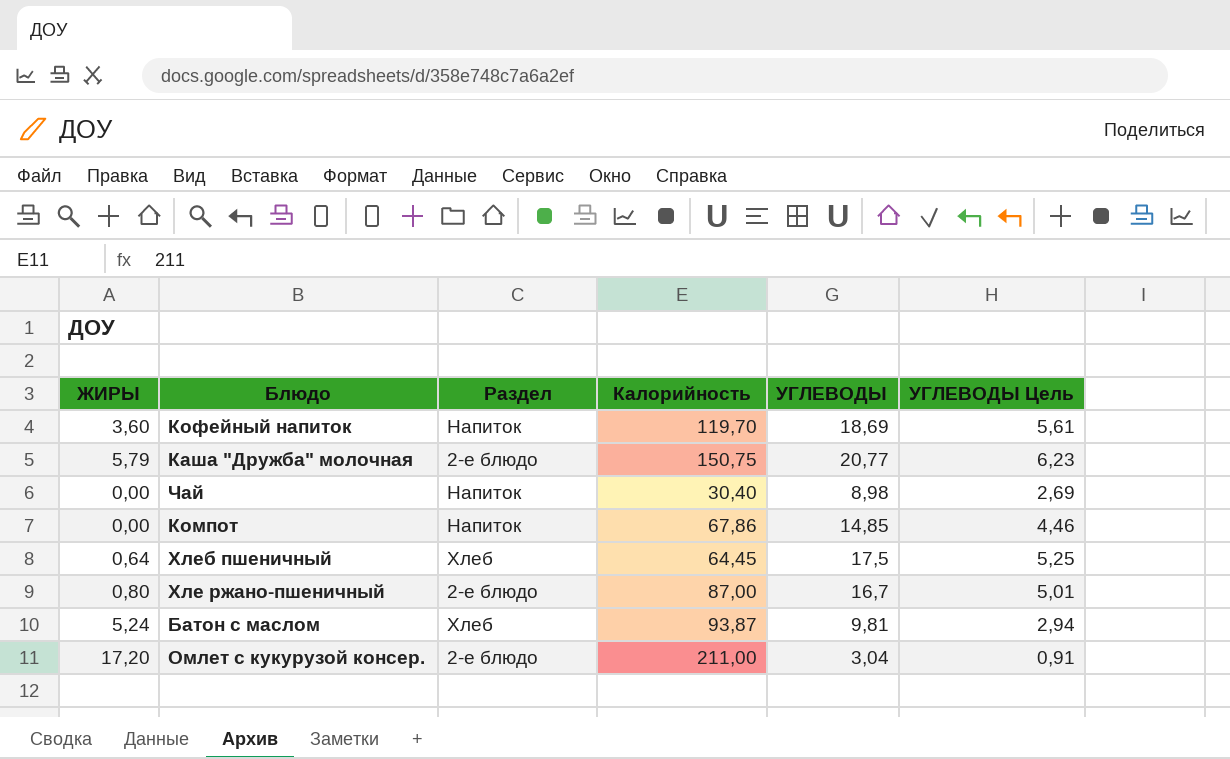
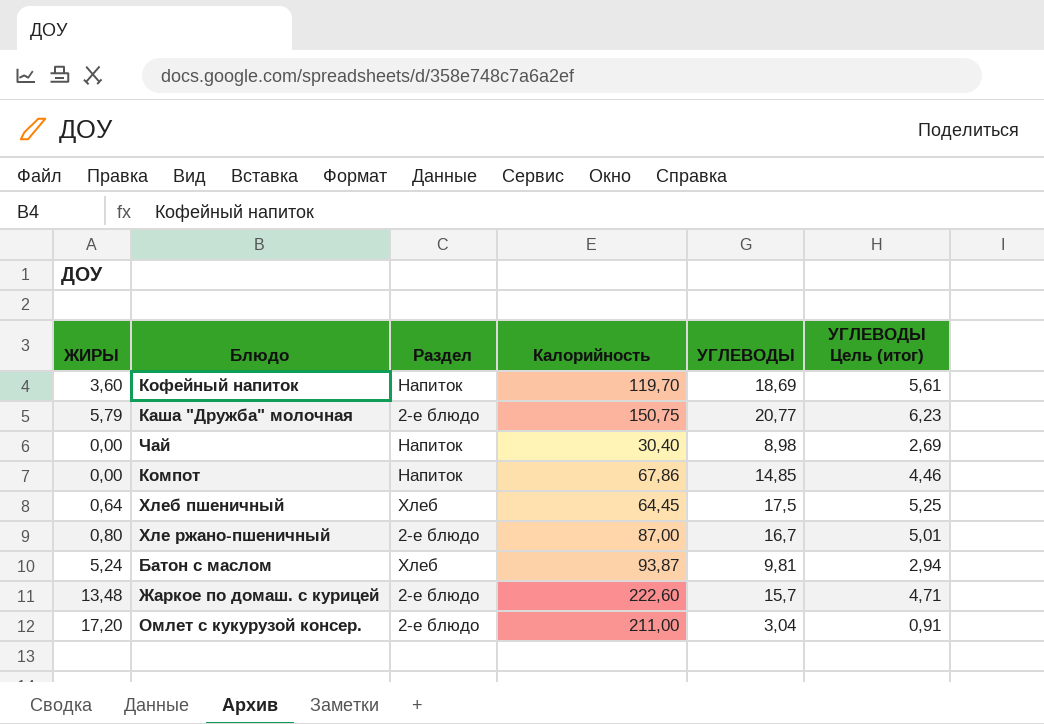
column name: УГЛЕВОДЫ Цель -> УГЛЕВОДЫ Цель (итог)
row Жаркое по домаш. с курицей: none -> 13,48 | 2-е блюдо | 222,60 | 15,7 | 4,71

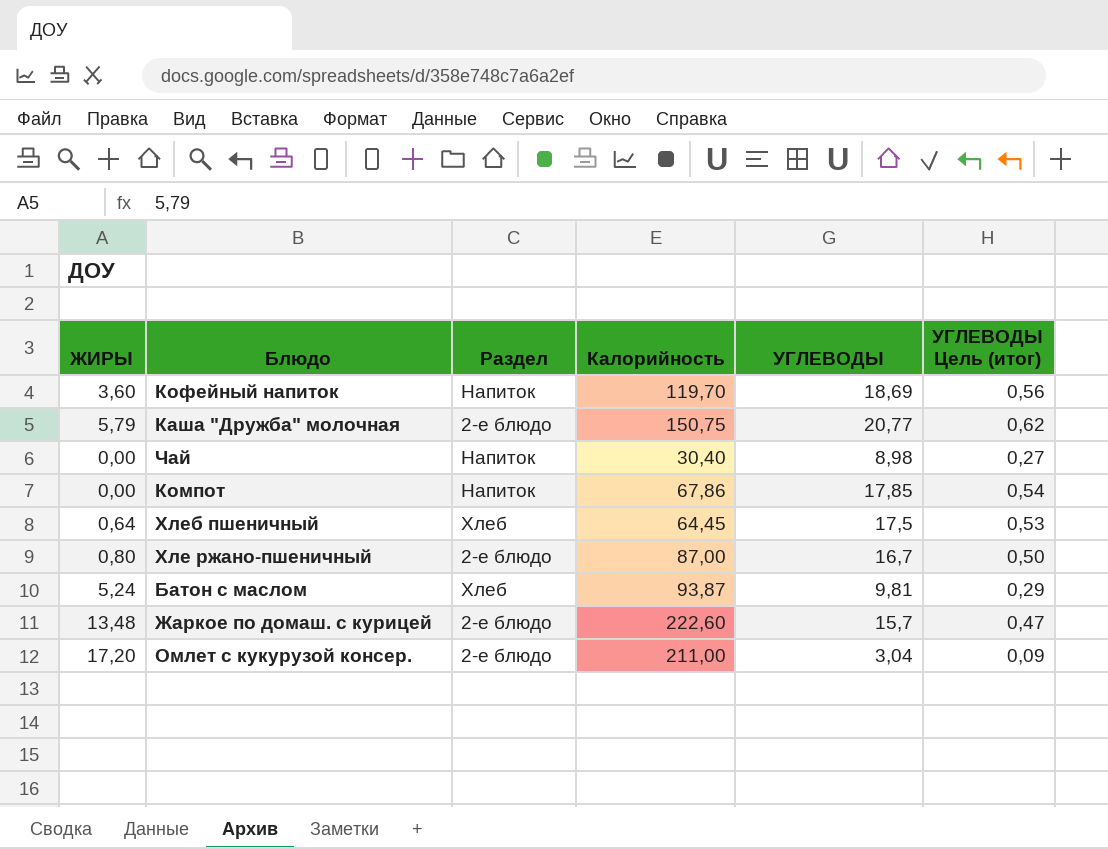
column УГЛЕВОДЫ Цель (итог) | formula: [УГЛЕВОДЫ] * 0,3 -> [УГЛЕВОДЫ] * 0,03
Компот | УГЛЕВОДЫ: 14,85 -> 17,85

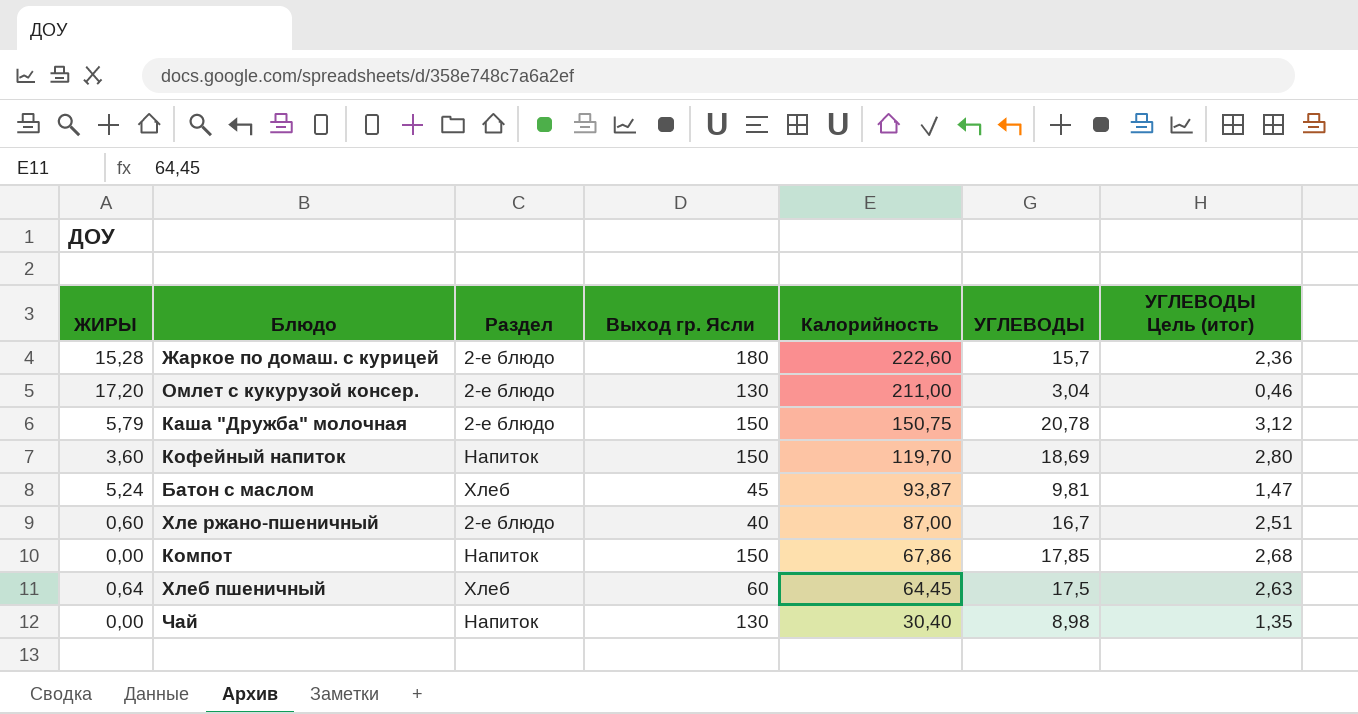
row order: none -> Калорийность descending
column Выход гр. Ясли | position: none -> 4
column УГЛЕВОДЫ Цель (итог) | formula: [УГЛЕВОДЫ] * 0,03 -> [УГЛЕВОДЫ] * 0,15
Жаркое по домаш. с курицей | ЖИРЫ: 13,48 -> 15,28
Каша "Дружба" молочная | УГЛЕВОДЫ: 20,77 -> 20,78
Хле ржано-пшеничный | ЖИРЫ: 0,80 -> 0,60

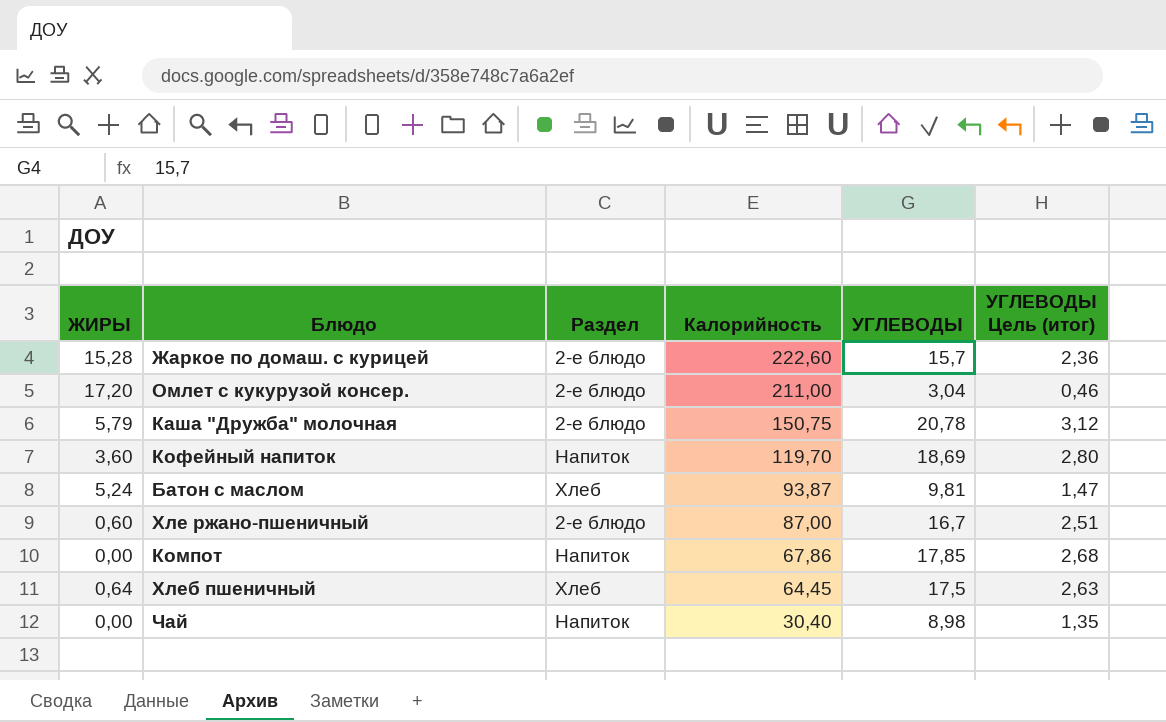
column Выход гр. Ясли | position: 4 -> none

